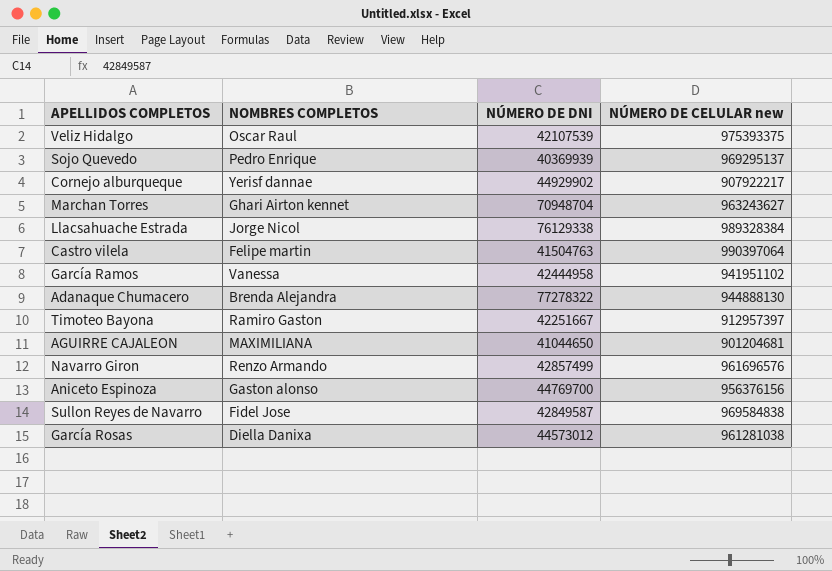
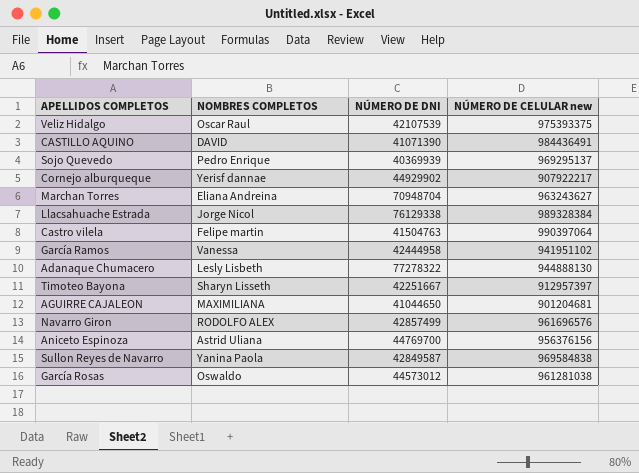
row CASTILLO AQUINO: none -> DAVID | 41071390 | 984436491
Marchan Torres | NOMBRES COMPLETOS: Ghari Airton kennet -> Eliana Andreina
Adanaque Chumacero | NOMBRES COMPLETOS: Brenda Alejandra -> Lesly Lisbeth
Timoteo Bayona | NOMBRES COMPLETOS: Ramiro Gaston -> Sharyn Lisseth
Navarro Giron | NOMBRES COMPLETOS: Renzo Armando -> RODOLFO ALEX
Aniceto Espinoza | NOMBRES COMPLETOS: Gaston alonso -> Astrid Uliana
Sullon Reyes de Navarro | NOMBRES COMPLETOS: Fidel Jose -> Yanina Paola
García Rosas | NOMBRES COMPLETOS: Diella Danixa -> Oswaldo

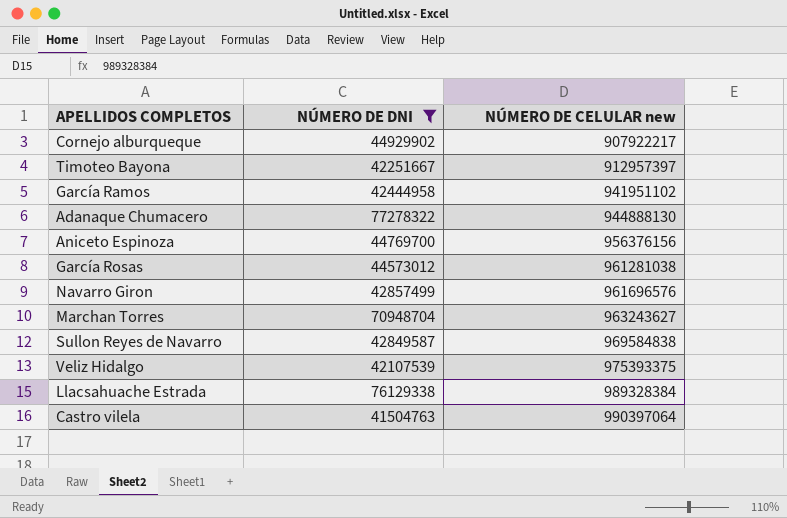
filter: none -> NÚMERO DE DNI >= 41504763
row order: none -> NÚMERO DE CELULAR new ascending
column NOMBRES COMPLETOS | position: 2 -> none

